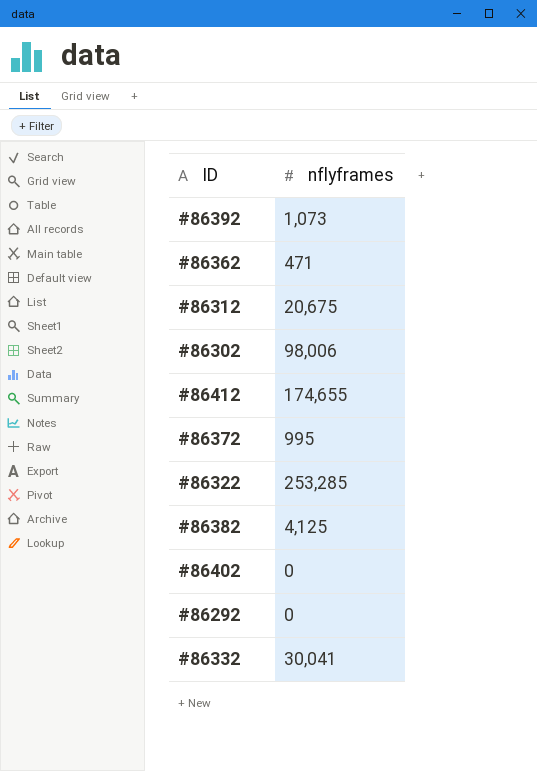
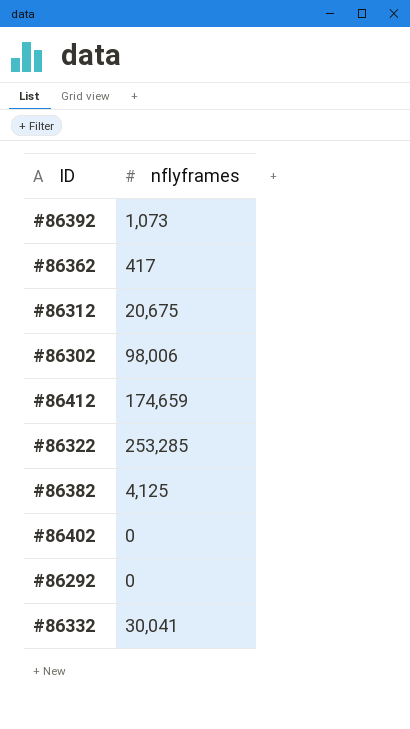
row #86372: 995 -> none
#86362 | nflyframes: 471 -> 417
#86412 | nflyframes: 174,655 -> 174,659

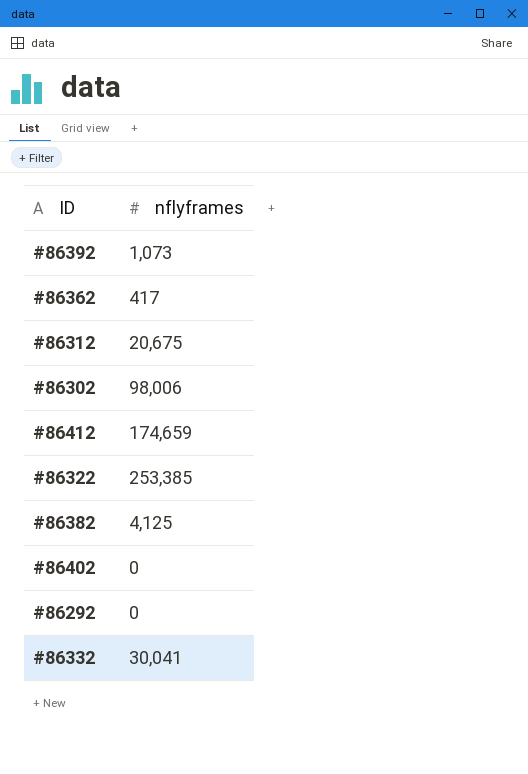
#86322 | nflyframes: 253,285 -> 253,385

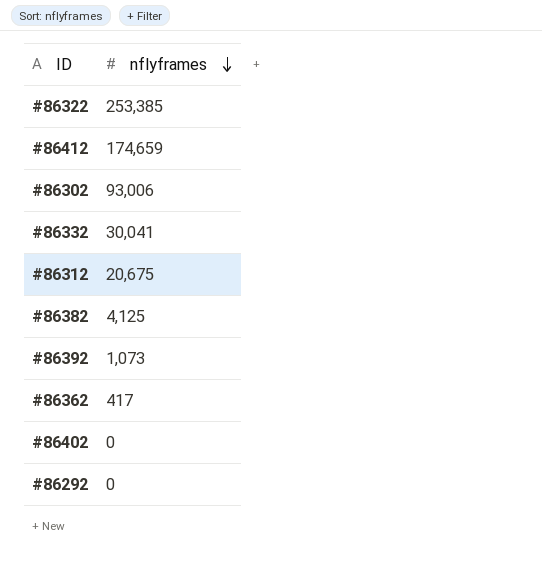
row order: none -> nflyframes descending
#86302 | nflyframes: 98,006 -> 93,006

